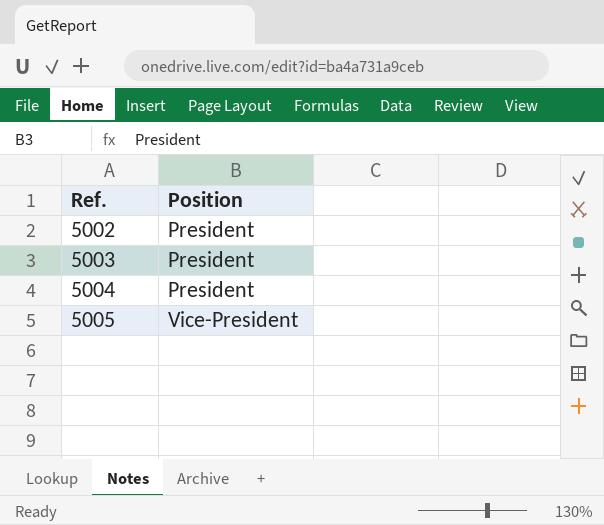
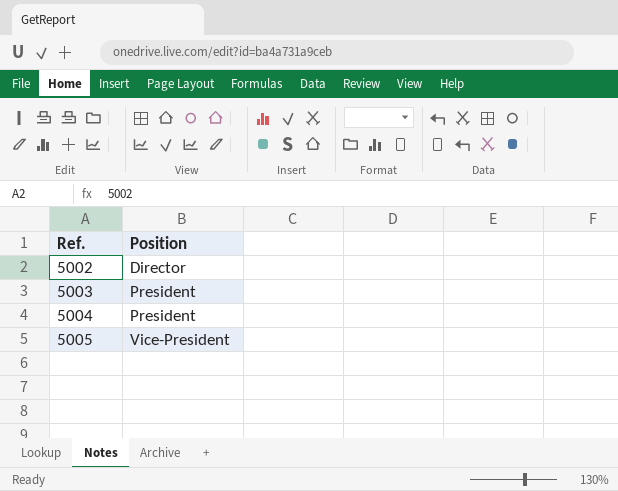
5002 | Position: President -> Director

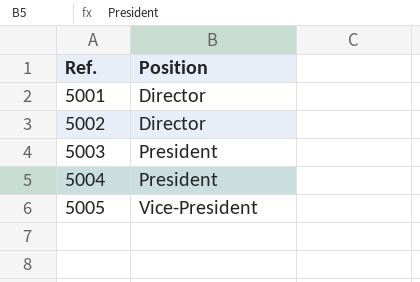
row 5001: none -> Director

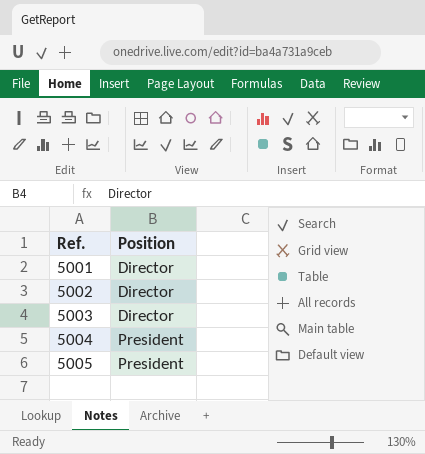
5003 | Position: President -> Director
5005 | Position: Vice-President -> President

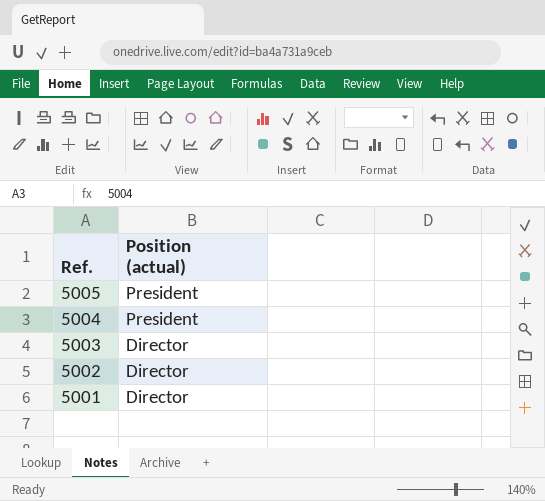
row order: Ref. ascending -> Ref. descending
column name: Position -> Position (actual)

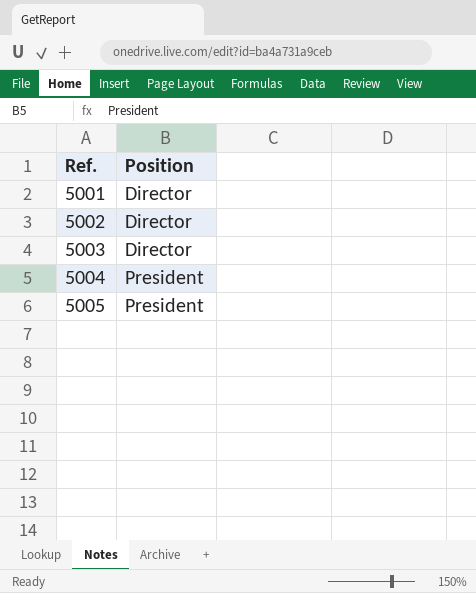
row order: Ref. descending -> Ref. ascending
column name: Position (actual) -> Position

